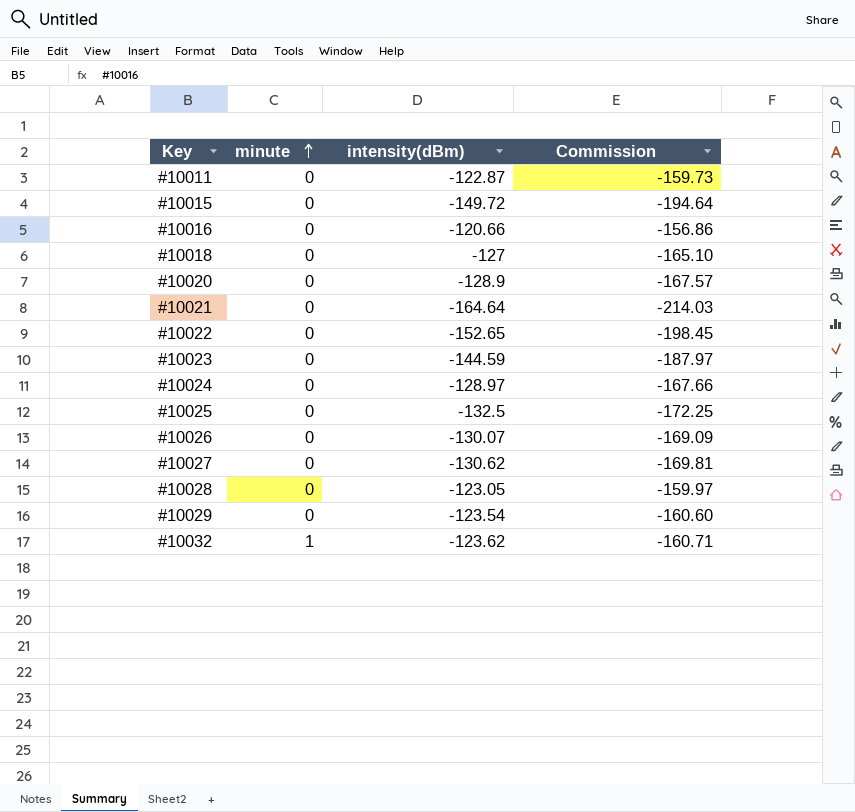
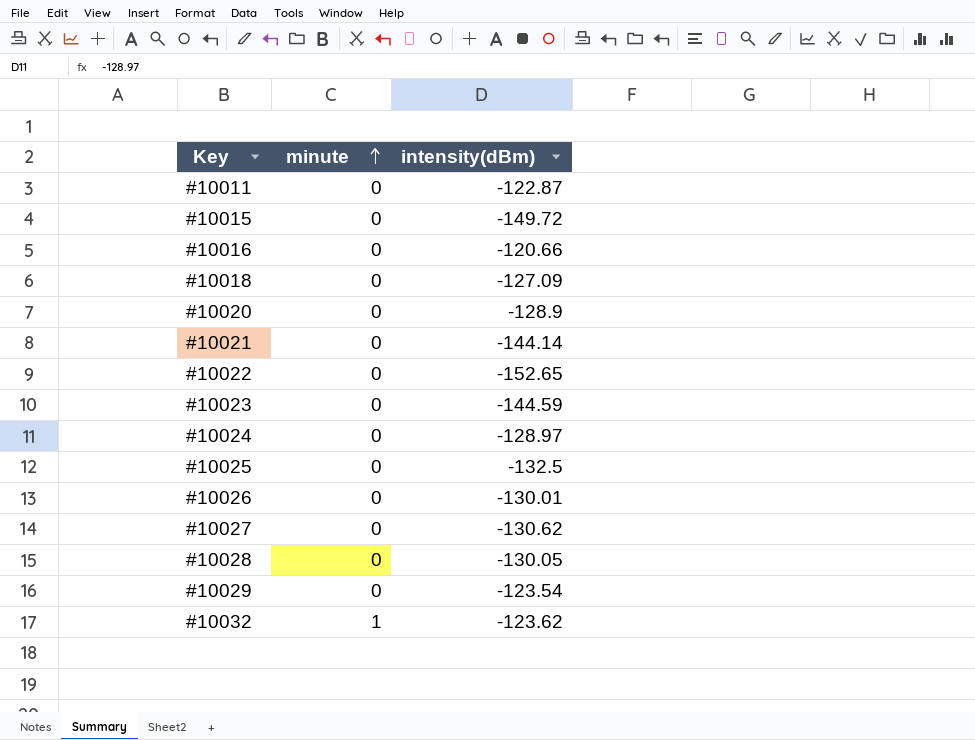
column Commission | formula: [intensity(dBm)] * 1.3 -> none
#10018 | intensity(dBm): -127 -> -127.09
#10021 | intensity(dBm): -164.64 -> -144.14
#10026 | intensity(dBm): -130.07 -> -130.01
#10028 | intensity(dBm): -123.05 -> -130.05

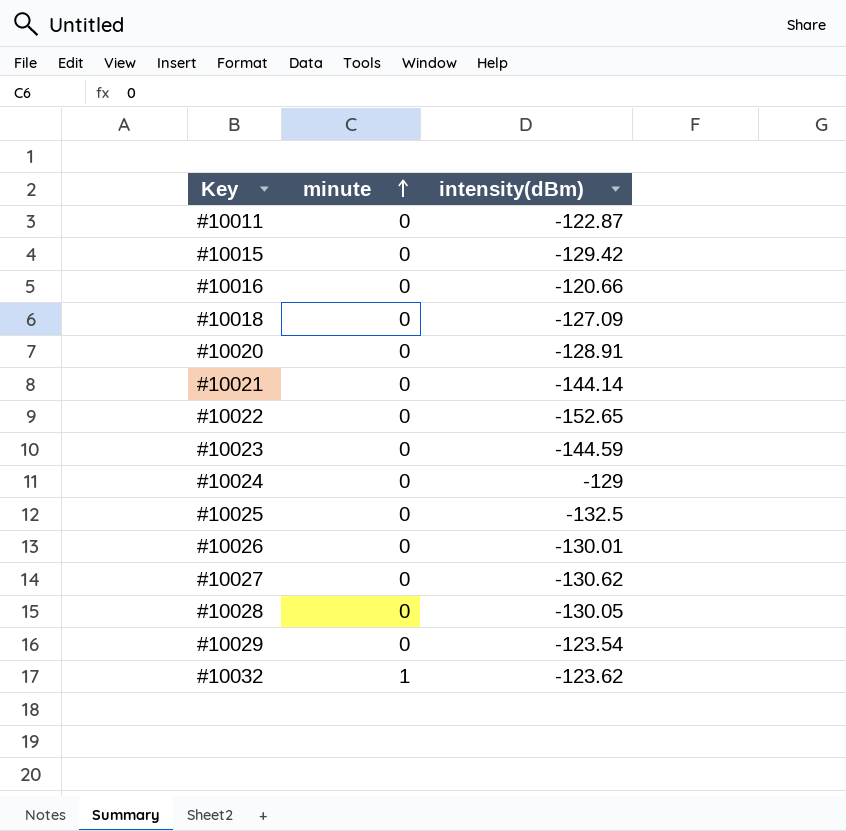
#10015 | intensity(dBm): -149.72 -> -129.42
#10020 | intensity(dBm): -128.9 -> -128.91
#10024 | intensity(dBm): -128.97 -> -129

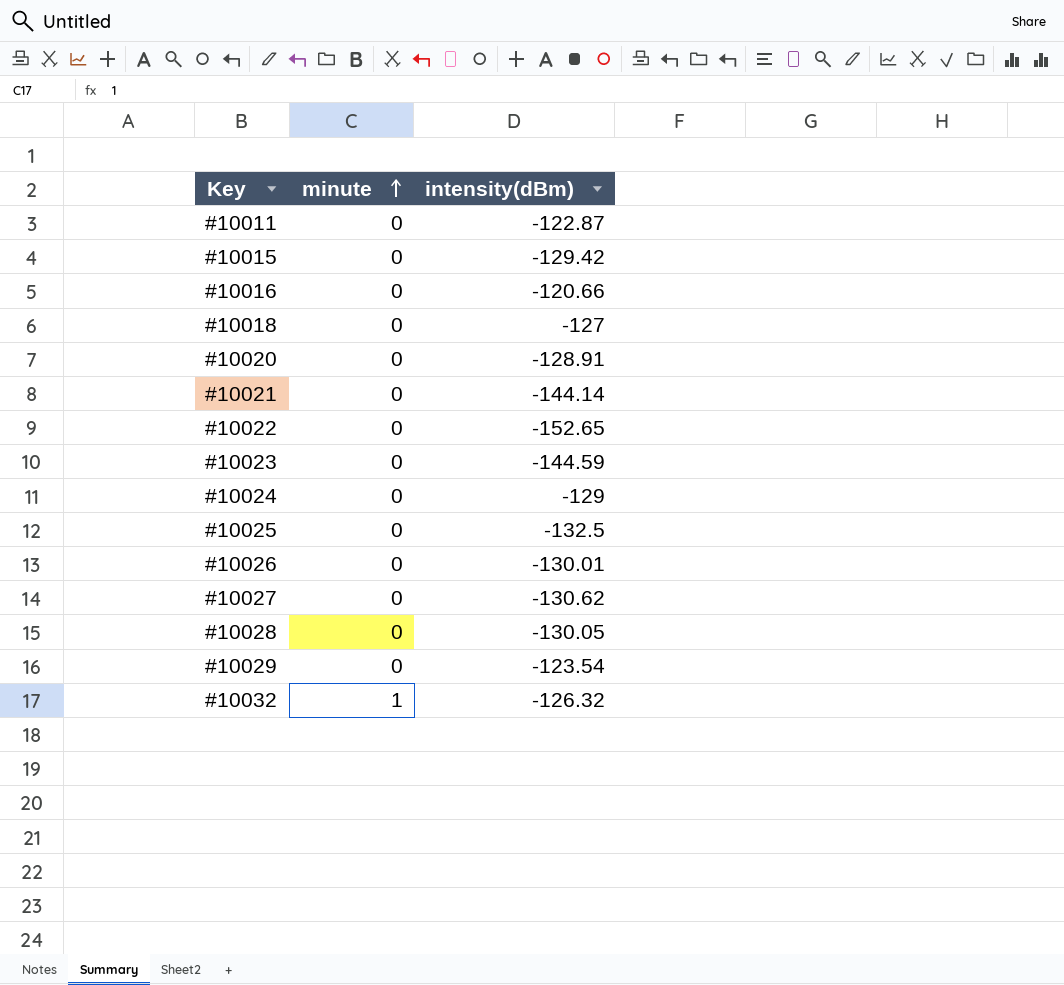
#10018 | intensity(dBm): -127.09 -> -127
#10032 | intensity(dBm): -123.62 -> -126.32

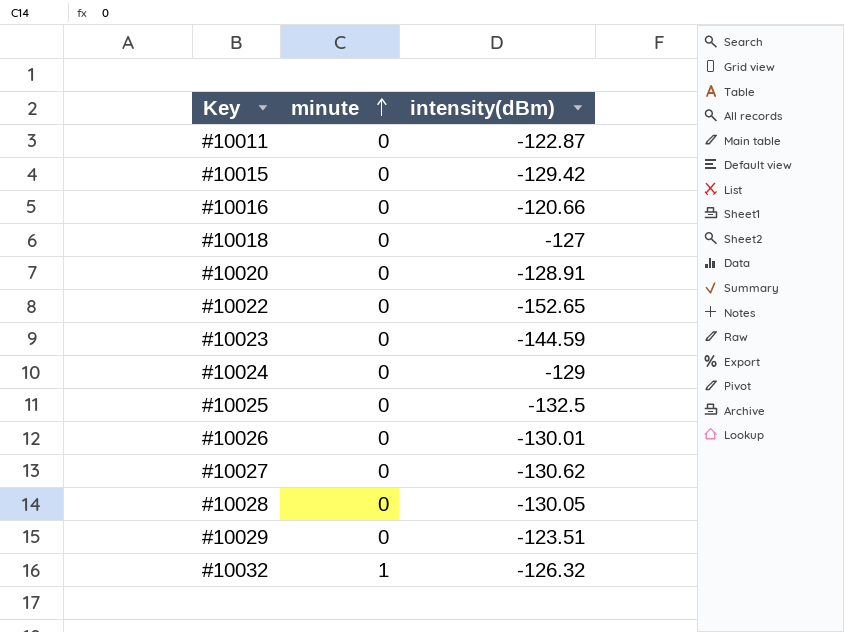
row #10021: 0 | -144.14 -> none
#10029 | intensity(dBm): -123.54 -> -123.51

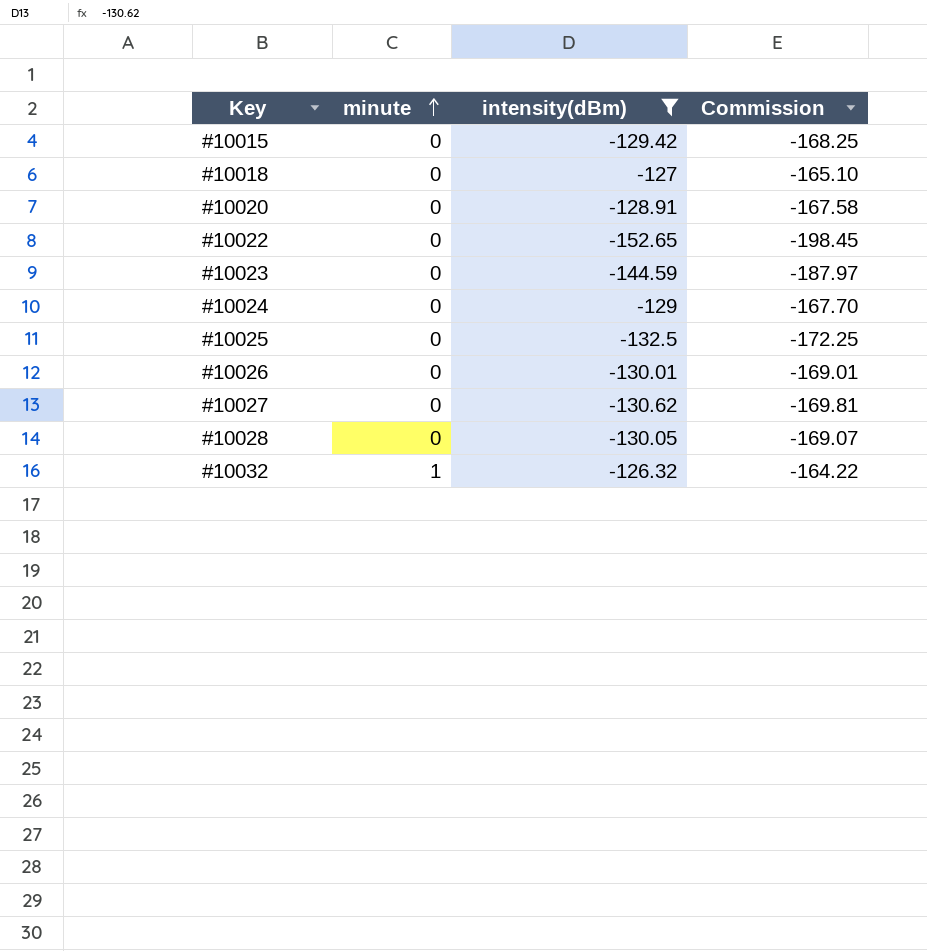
filter: none -> intensity(dBm) <= -126.32
column Commission | formula: none -> [intensity(dBm)] * 1.3

